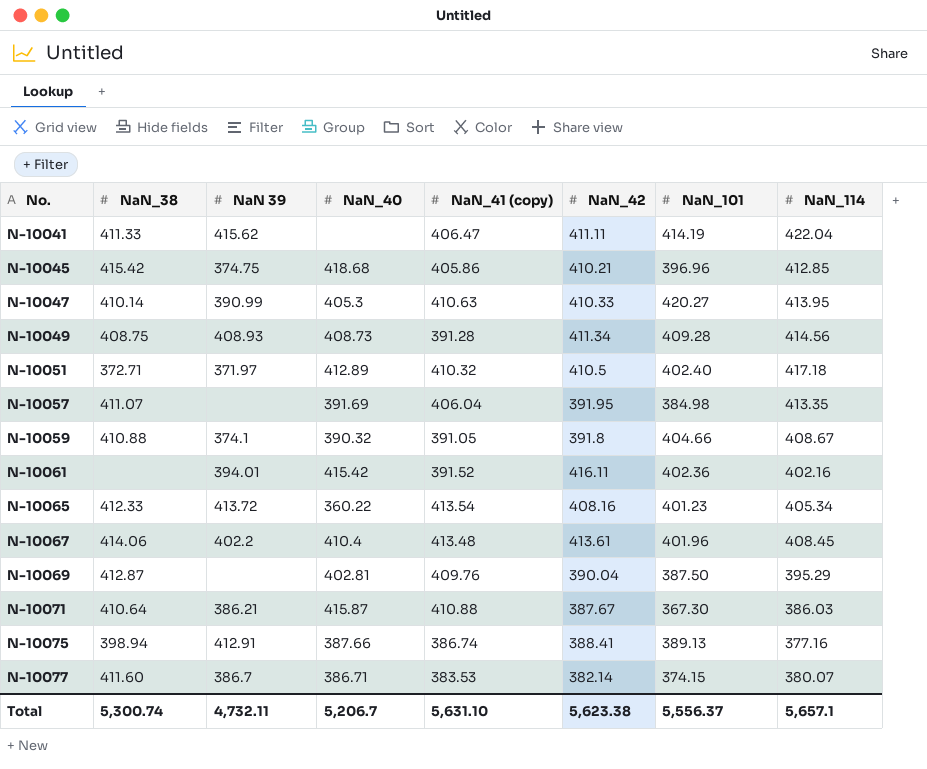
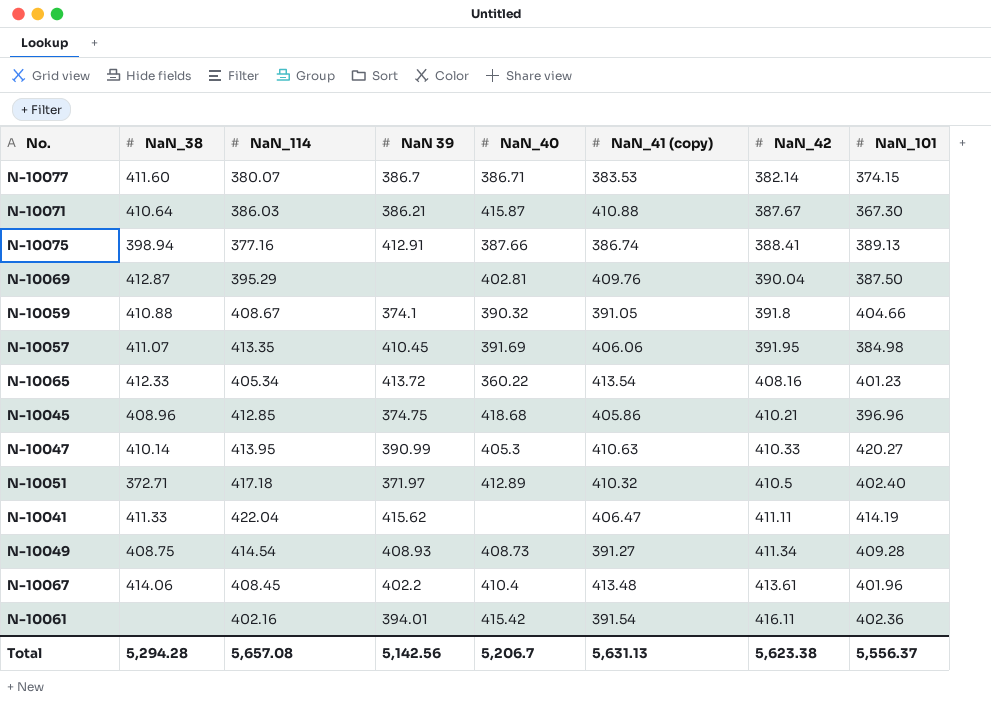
row order: No. ascending -> NaN_42 ascending
column NaN_114 | position: 8 -> 3
N-10057 | NaN 39: none -> 410.45
N-10057 | NaN_41 (copy): 406.04 -> 406.06
N-10045 | NaN_38: 415.42 -> 408.96
N-10049 | NaN_114: 414.56 -> 414.54
N-10049 | NaN_41 (copy): 391.28 -> 391.27
N-10061 | NaN_41 (copy): 391.52 -> 391.54
Total | NaN_38: 5,300.74 -> 5,294.28
Total | NaN_114: 5,657.1 -> 5,657.08
Total | NaN 39: 4,732.11 -> 5,142.56
Total | NaN_41 (copy): 5,631.10 -> 5,631.13

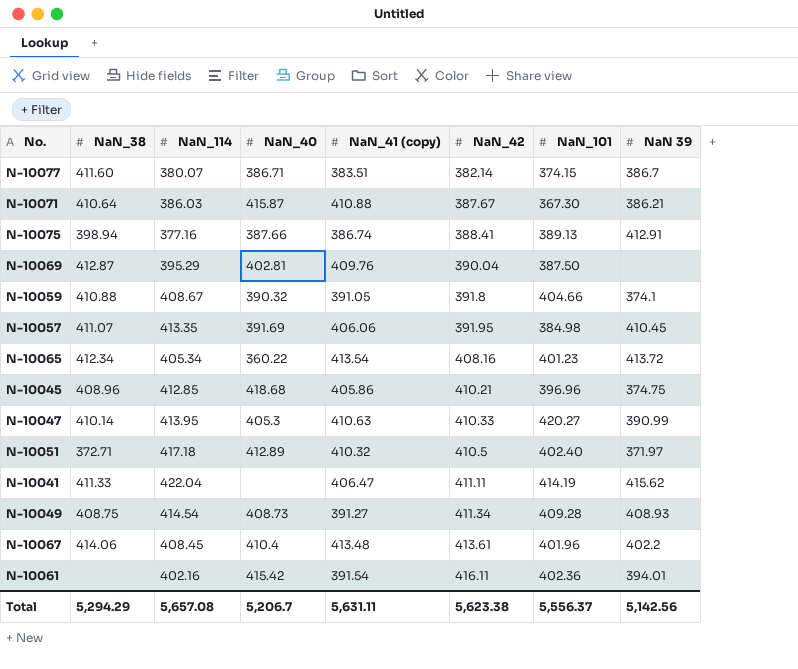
column NaN 39 | position: 4 -> 8
N-10077 | NaN_41 (copy): 383.53 -> 383.51
N-10065 | NaN_38: 412.33 -> 412.34
Total | NaN_38: 5,294.28 -> 5,294.29
Total | NaN_41 (copy): 5,631.13 -> 5,631.11

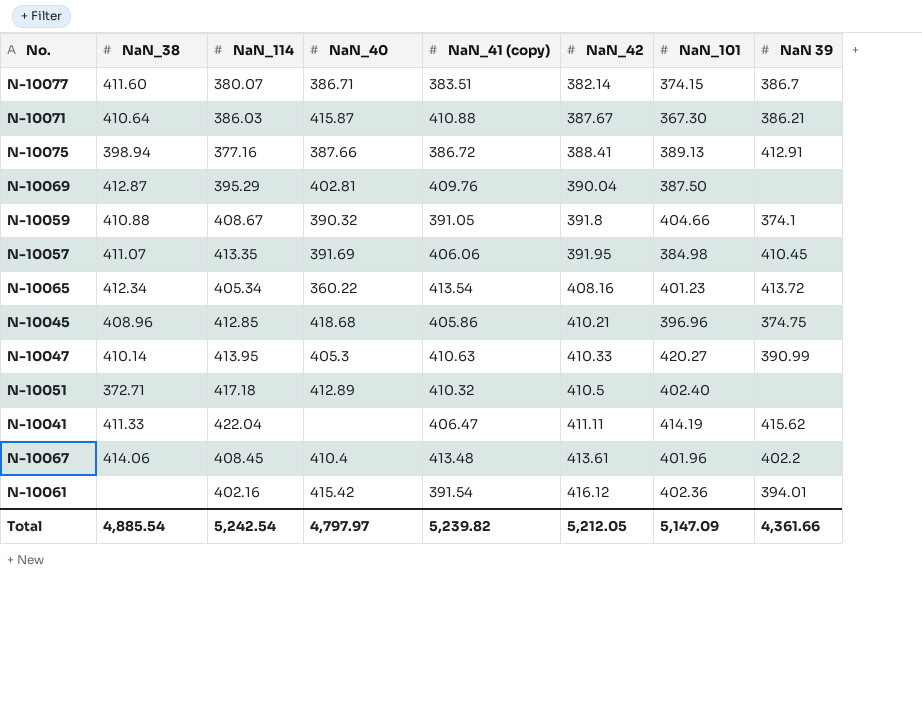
row N-10049: 408.75 | 414.54 | 408.73 | 391.27 | 411.34 | 409.28 | 408.93 -> none
N-10075 | NaN_41 (copy): 386.74 -> 386.72
N-10051 | NaN 39: 371.97 -> none
N-10061 | NaN_42: 416.11 -> 416.12
Total | NaN_38: 5,294.29 -> 4,885.54
Total | NaN_114: 5,657.08 -> 5,242.54
Total | NaN_40: 5,206.7 -> 4,797.97
Total | NaN_41 (copy): 5,631.11 -> 5,239.82
Total | NaN_42: 5,623.38 -> 5,212.05
Total | NaN_101: 5,556.37 -> 5,147.09
Total | NaN 39: 5,142.56 -> 4,361.66

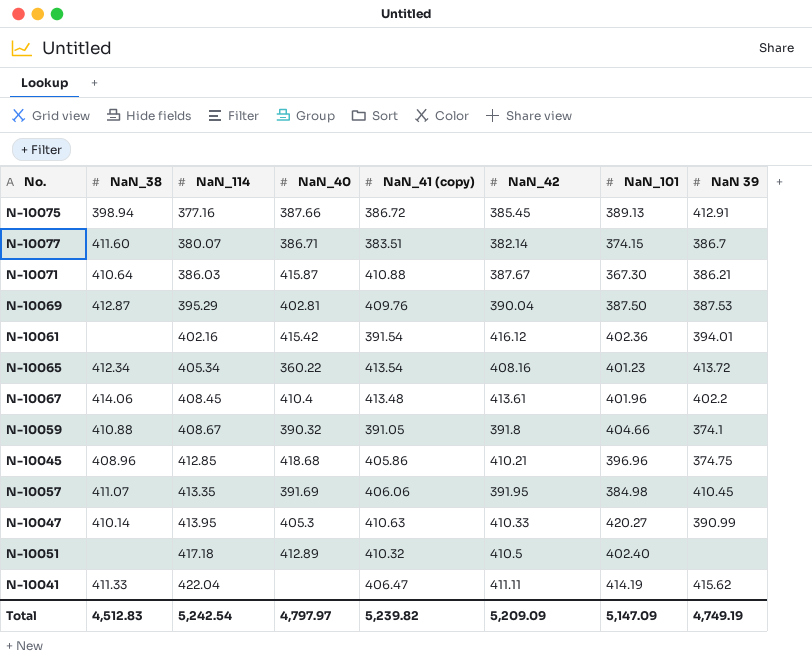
row order: NaN_42 ascending -> NaN_114 ascending
N-10075 | NaN_42: 388.41 -> 385.45
N-10069 | NaN 39: none -> 387.53
N-10051 | NaN_38: 372.71 -> none
Total | NaN_38: 4,885.54 -> 4,512.83
Total | NaN_42: 5,212.05 -> 5,209.09
Total | NaN 39: 4,361.66 -> 4,749.19

